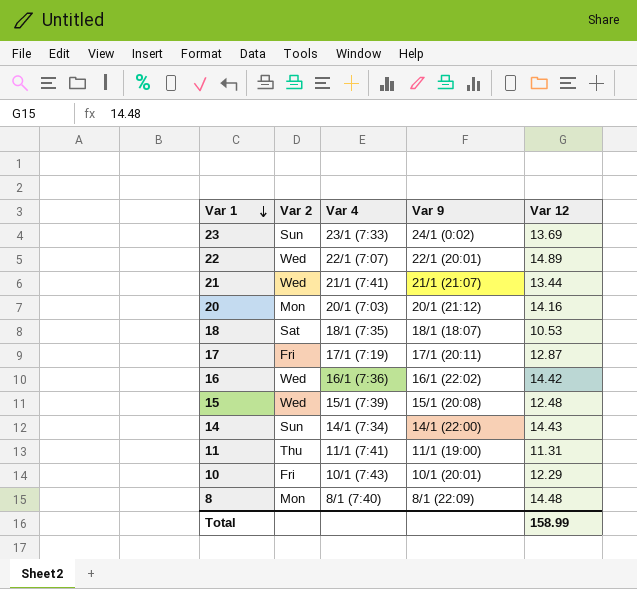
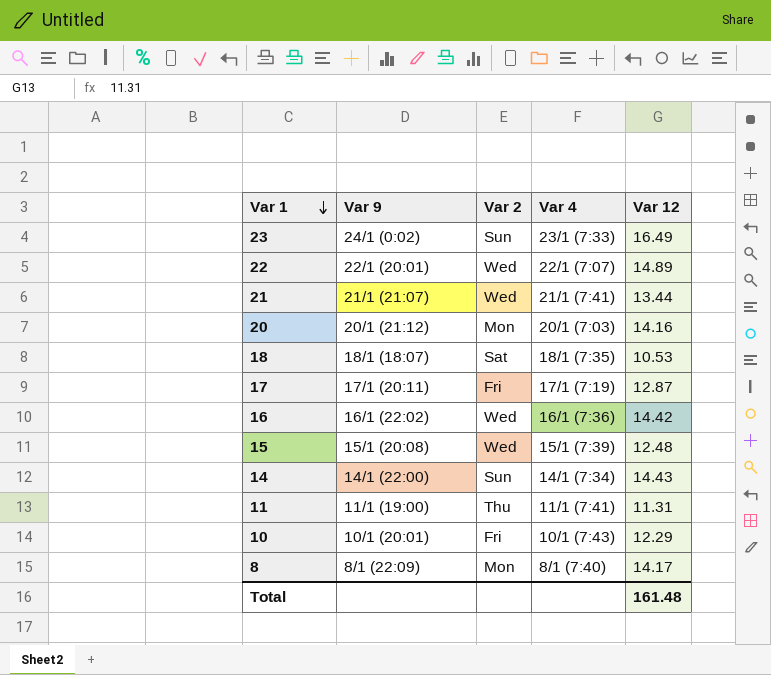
column Var 9 | position: 4 -> 2
23 | Var 12: 13.69 -> 16.49
8 | Var 12: 14.48 -> 14.17
Total | Var 12: 158.99 -> 161.48

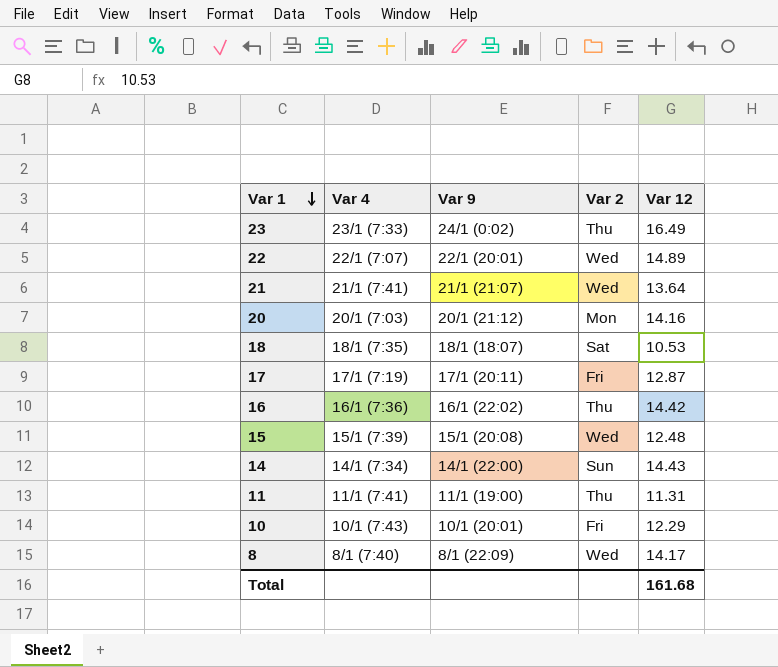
column Var 4 | position: 4 -> 2
23 | Var 2: Sun -> Thu
21 | Var 12: 13.44 -> 13.64
16 | Var 2: Wed -> Thu
8 | Var 2: Mon -> Wed
Total | Var 12: 161.48 -> 161.68

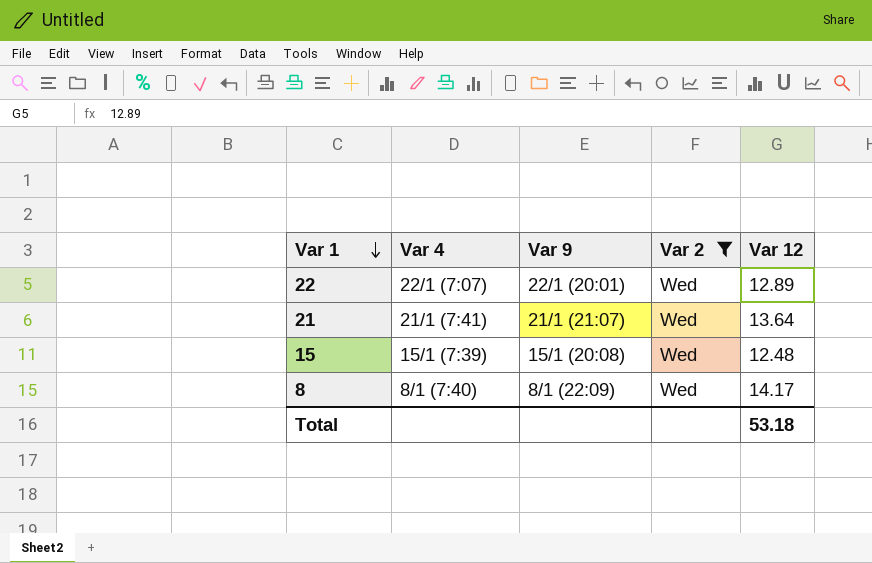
filter: none -> Var 2 = Wed
22 | Var 12: 14.89 -> 12.89
Total | Var 12: 161.68 -> 53.18

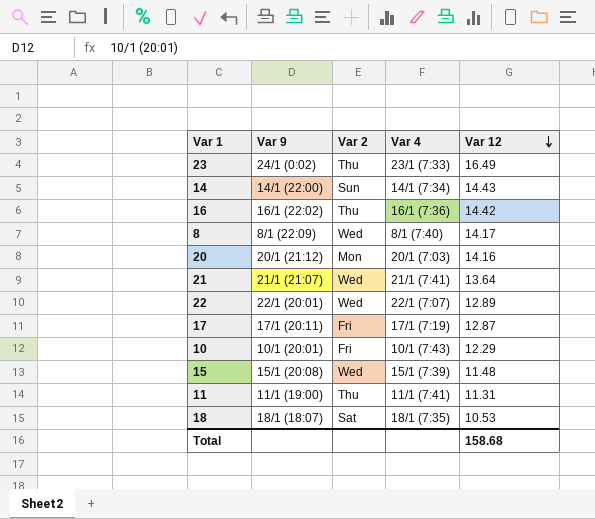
filter: Var 2 = Wed -> none
row order: Var 1 descending -> Var 12 descending
column Var 4 | position: 2 -> 4
15 | Var 12: 12.48 -> 11.48
Total | Var 12: 53.18 -> 158.68

